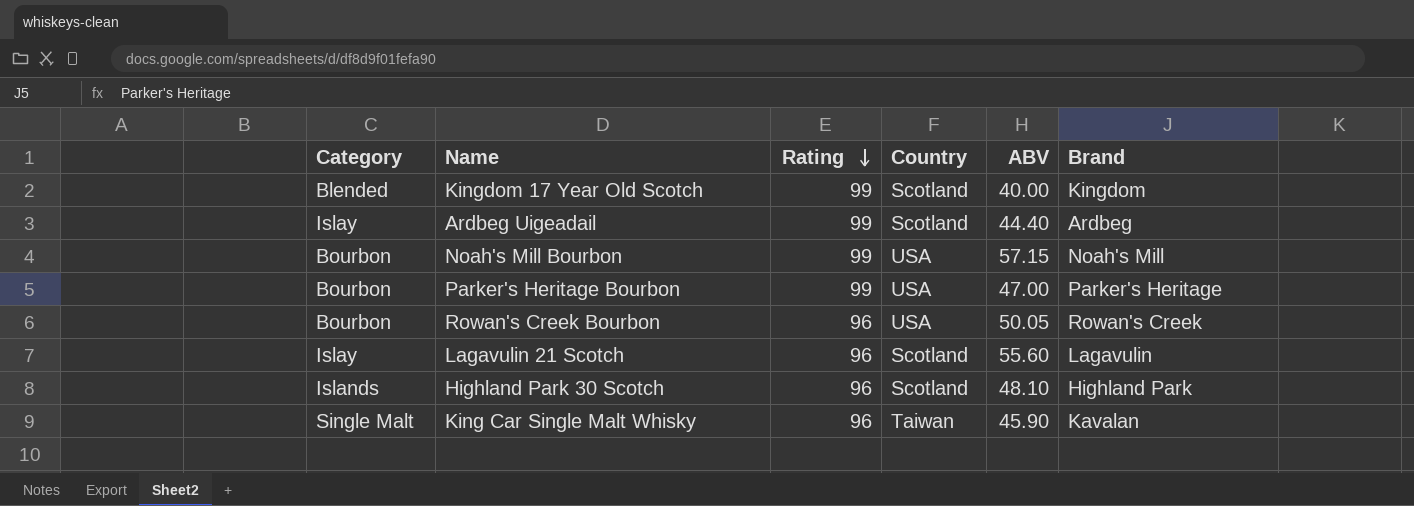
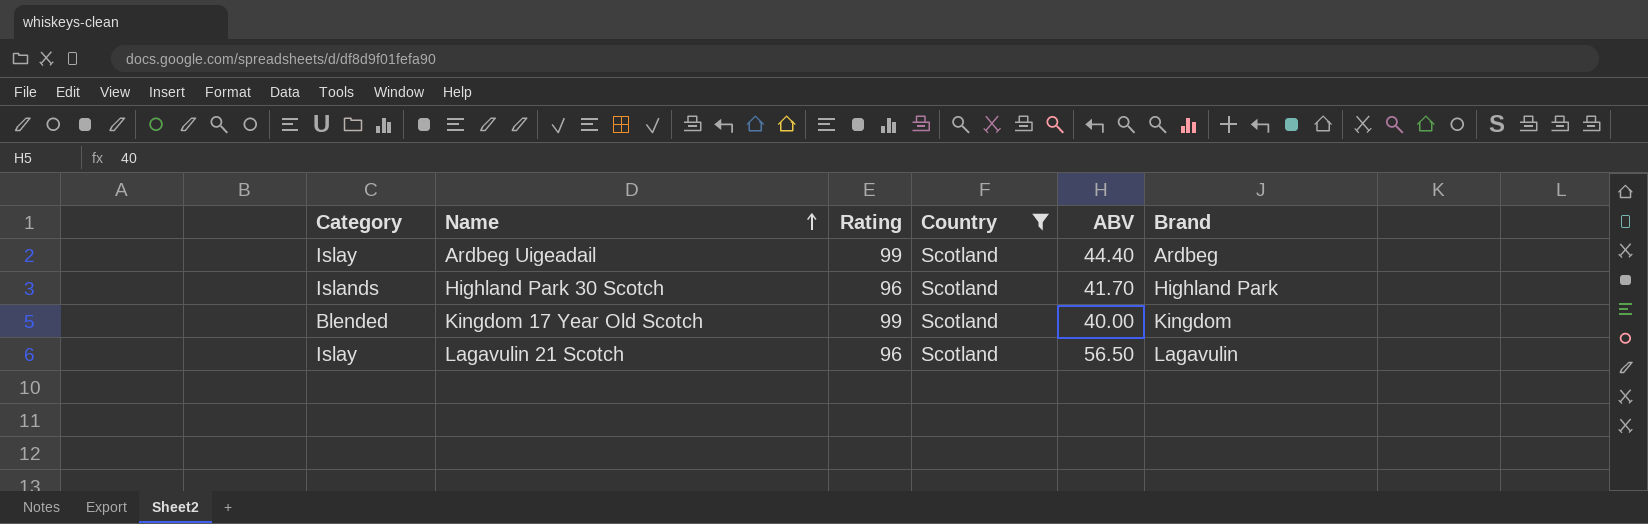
filter: none -> Country = Scotland
row order: Rating descending -> Name ascending
Highland Park 30 Scotch | ABV: 48.10 -> 41.70
Lagavulin 21 Scotch | ABV: 55.60 -> 56.50

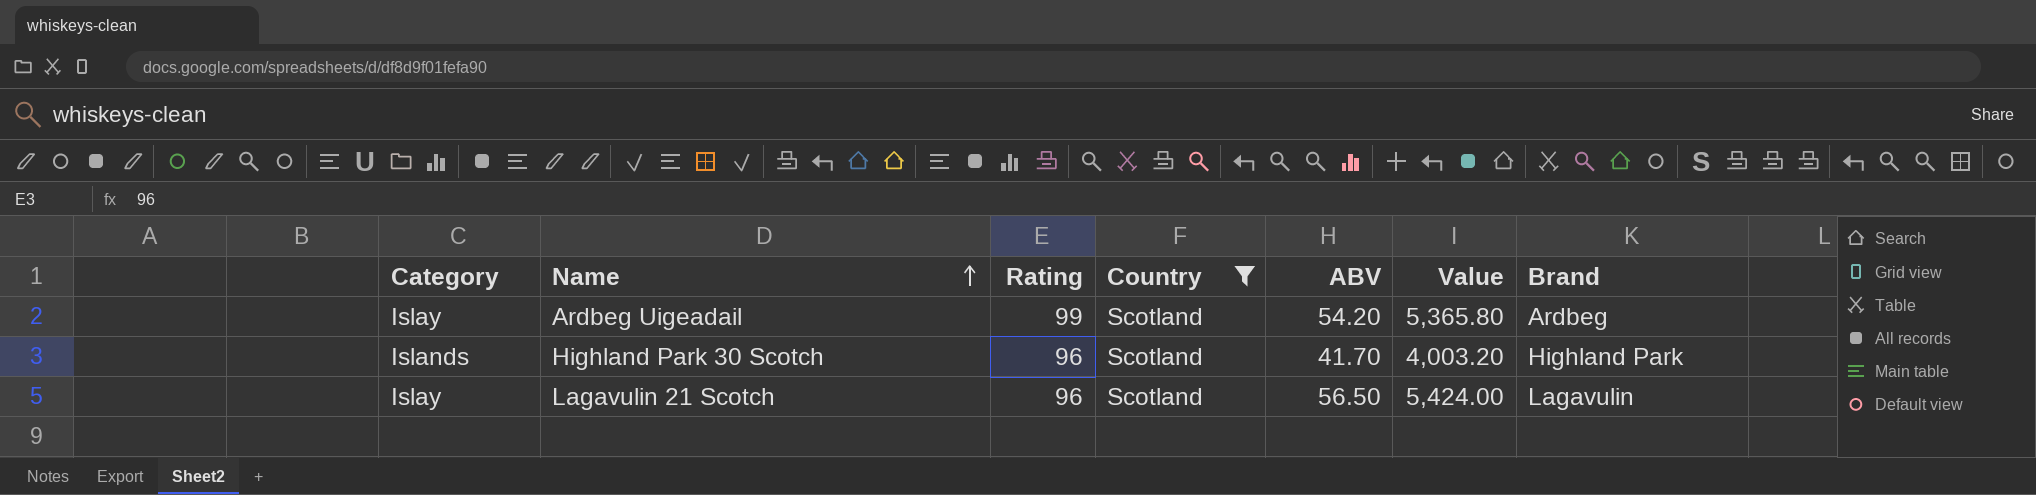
column Value | formula: none -> [Rating] * [ABV]
row Kingdom 17 Year Old Scotch: Blended | 99 | Scotland | 40.00 | Kingdom -> none
Ardbeg Uigeadail | ABV: 44.40 -> 54.20

